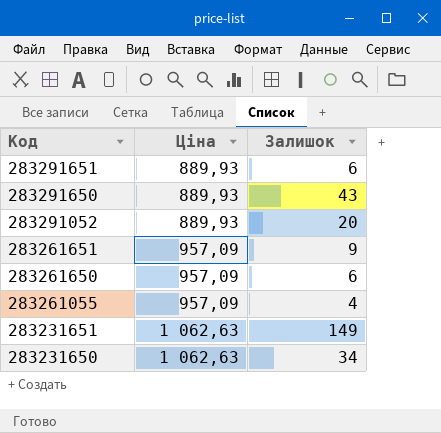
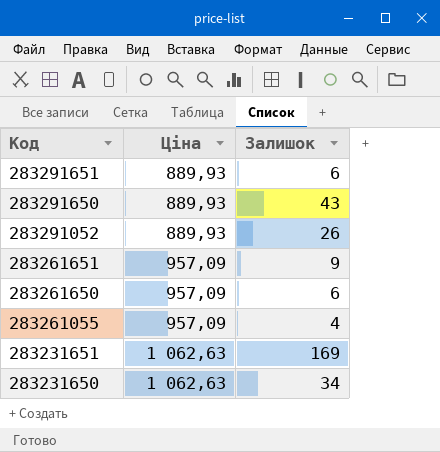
283291052 | Залишок: 20 -> 26
283231651 | Залишок: 149 -> 169

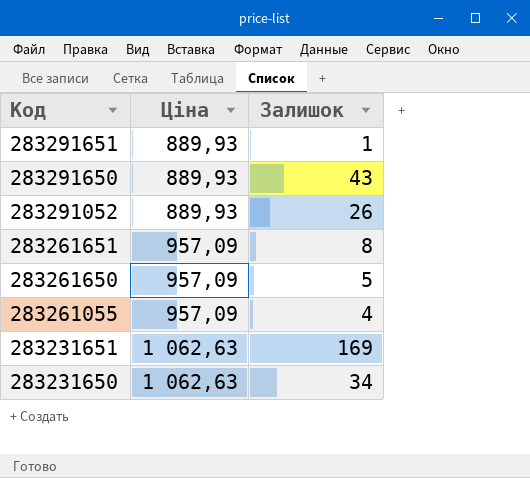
283291651 | Залишок: 6 -> 1
283261651 | Залишок: 9 -> 8
283261650 | Залишок: 6 -> 5

